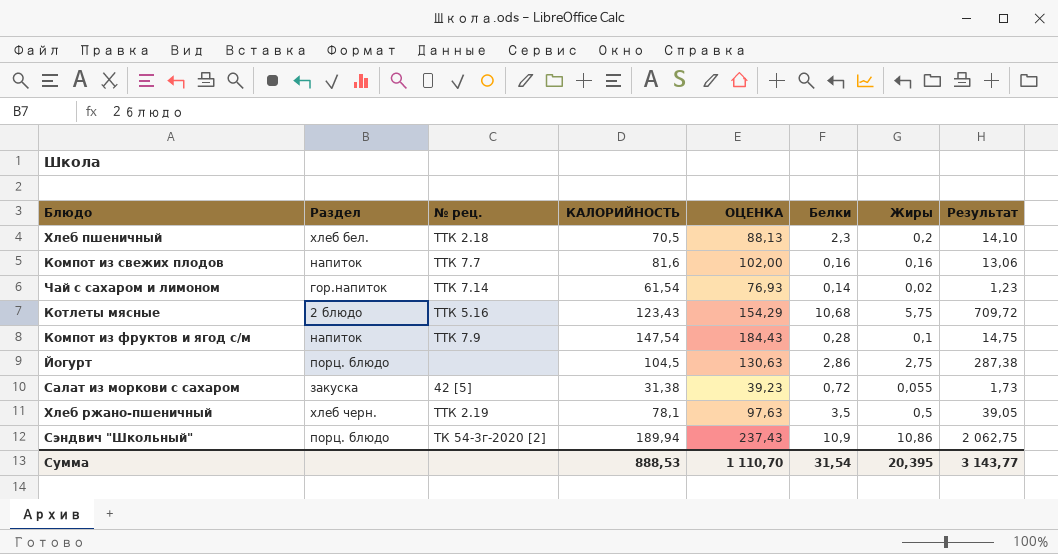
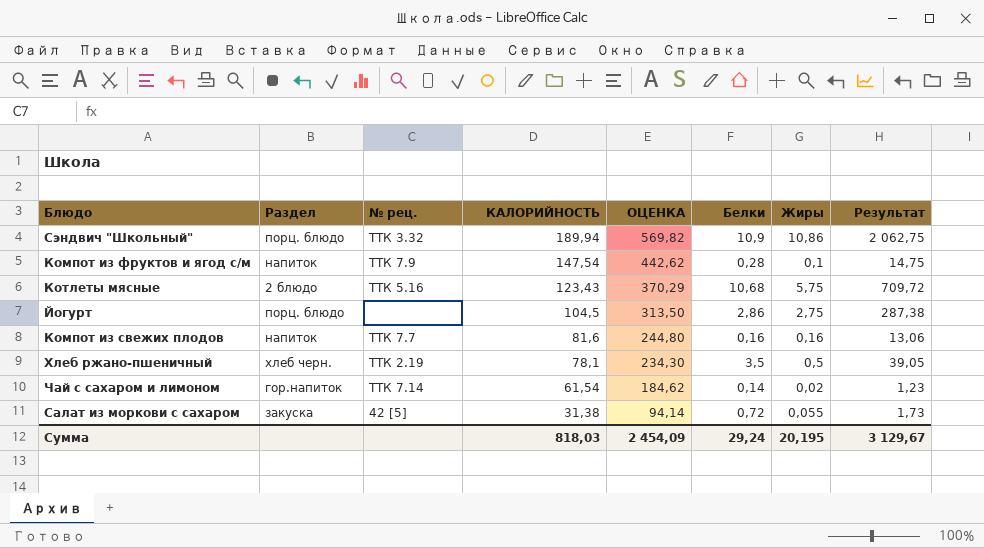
row order: none -> КАЛОРИЙНОСТЬ descending
column ОЦЕНКА | formula: [КАЛОРИЙНОСТЬ] * 1,25 -> [КАЛОРИЙНОСТЬ] * 3
row Хлеб пшеничный: хлеб бел. | ТТК 2.18 | 70,5 | 88,13 | 2,3 | 0,2 | 14,10 -> none
Сэндвич "Школьный" | № рец.: ТК 54-3г-2020 [2] -> ТТК 3.32
Сумма | КАЛОРИЙНОСТЬ: 888,53 -> 818,03
Сумма | ОЦЕНКА: 1 110,70 -> 2 454,09
Сумма | Белки: 31,54 -> 29,24
Сумма | Жиры: 20,395 -> 20,195
Сумма | Результат: 3 143,77 -> 3 129,67

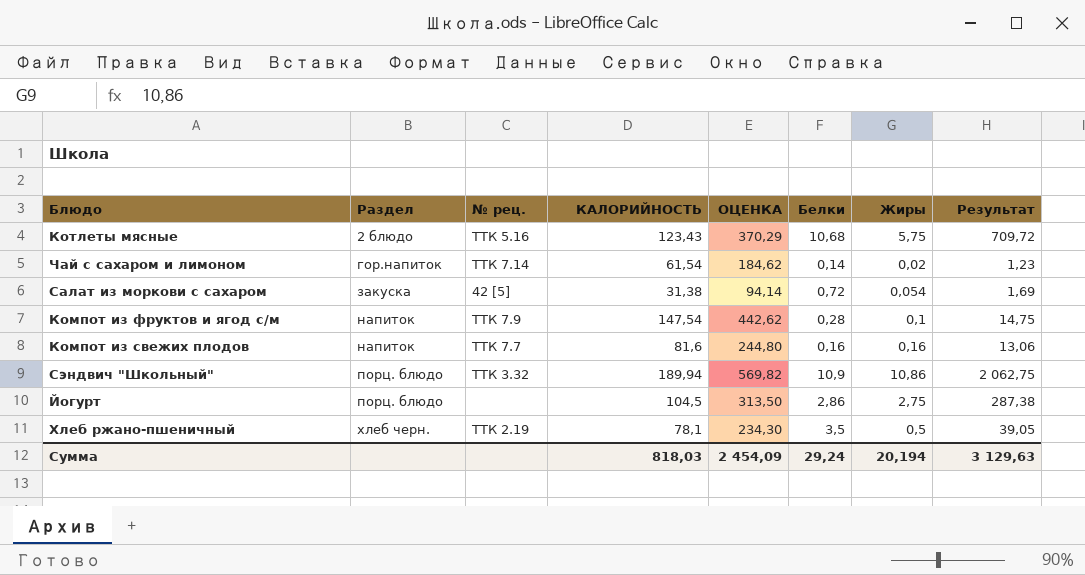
row order: КАЛОРИЙНОСТЬ descending -> Раздел ascending
Салат из моркови с сахаром | Жиры: 0,055 -> 0,054
Салат из моркови с сахаром | Результат: 1,73 -> 1,69
Сумма | Жиры: 20,195 -> 20,194
Сумма | Результат: 3 129,67 -> 3 129,63

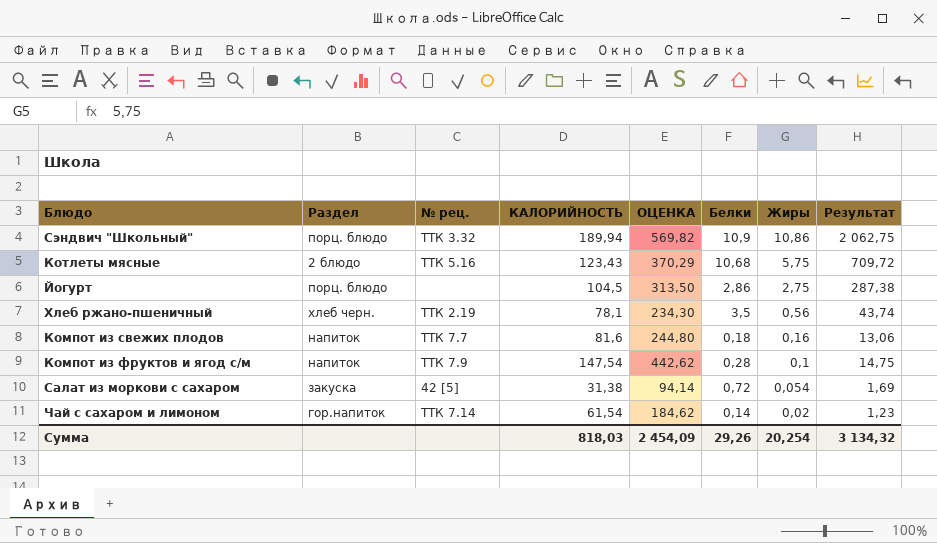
row order: Раздел ascending -> Жиры descending
Хлеб ржано-пшеничный | Жиры: 0,5 -> 0,56
Хлеб ржано-пшеничный | Результат: 39,05 -> 43,74
Компот из свежих плодов | Белки: 0,16 -> 0,18
Сумма | Белки: 29,24 -> 29,26
Сумма | Жиры: 20,194 -> 20,254
Сумма | Результат: 3 129,63 -> 3 134,32

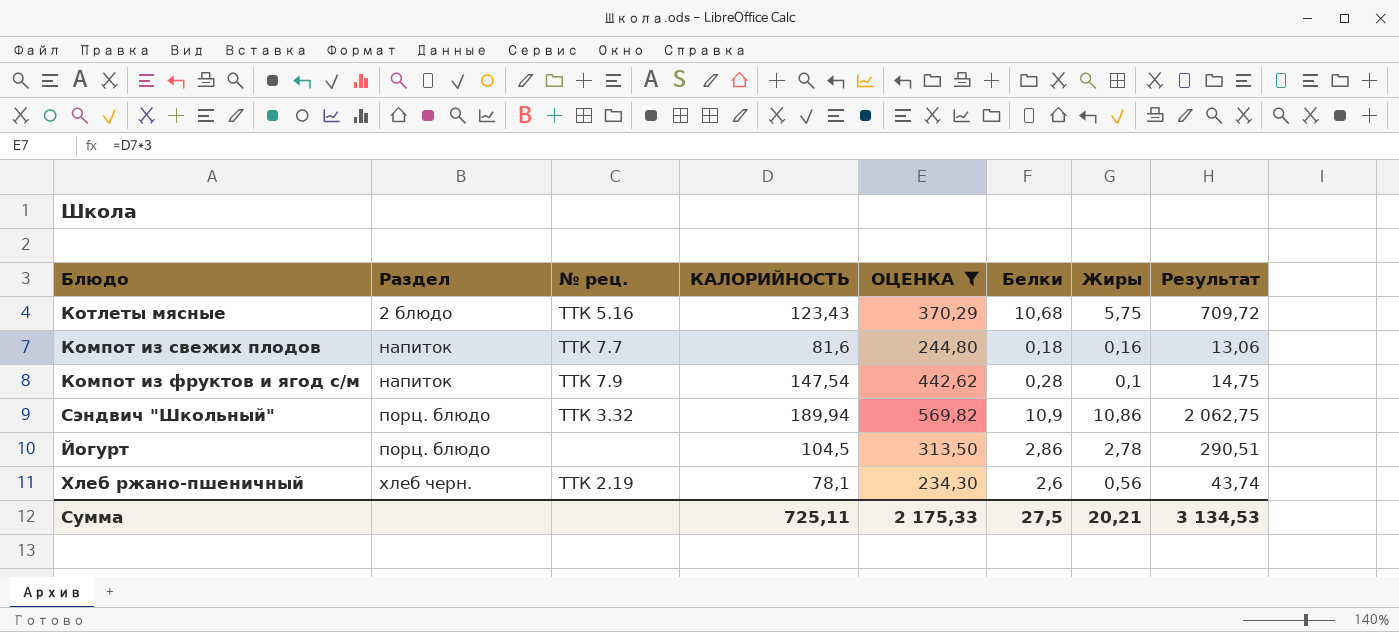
filter: none -> ОЦЕНКА >= 234,30
row order: Жиры descending -> Раздел ascending
Йогурт | Жиры: 2,75 -> 2,78
Йогурт | Результат: 287,38 -> 290,51
Хлеб ржано-пшеничный | Белки: 3,5 -> 2,6
Сумма | КАЛОРИЙНОСТЬ: 818,03 -> 725,11
Сумма | ОЦЕНКА: 2 454,09 -> 2 175,33
Сумма | Белки: 29,26 -> 27,5
Сумма | Жиры: 20,254 -> 20,21
Сумма | Результат: 3 134,32 -> 3 134,53

